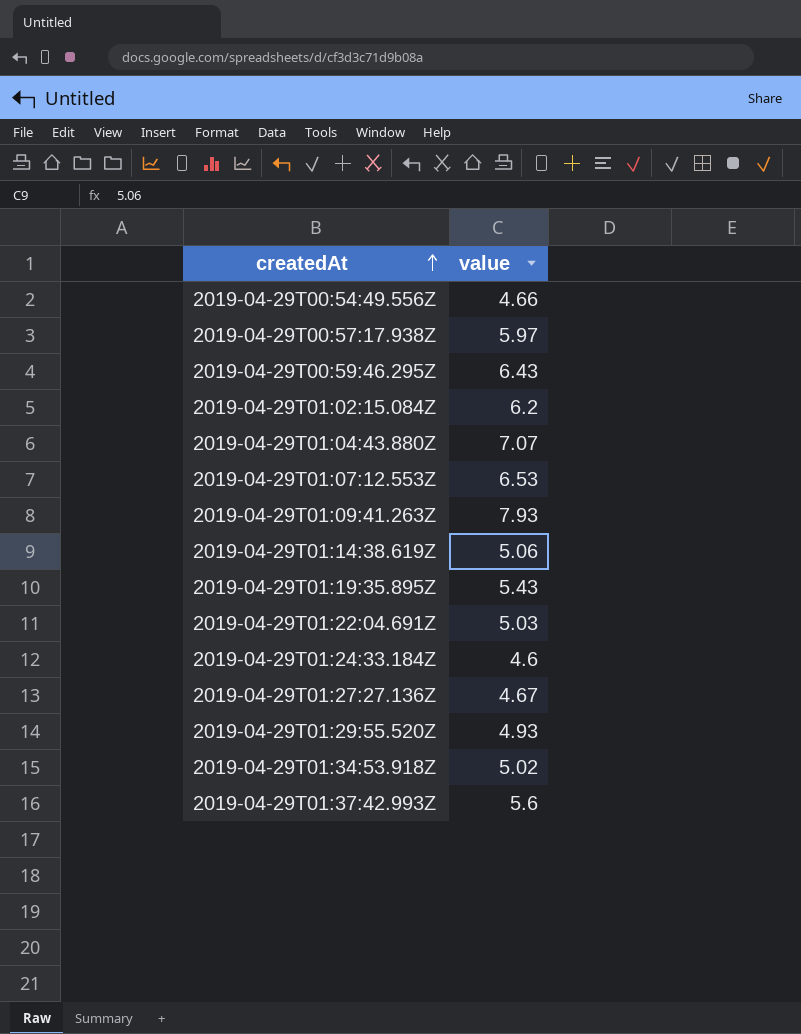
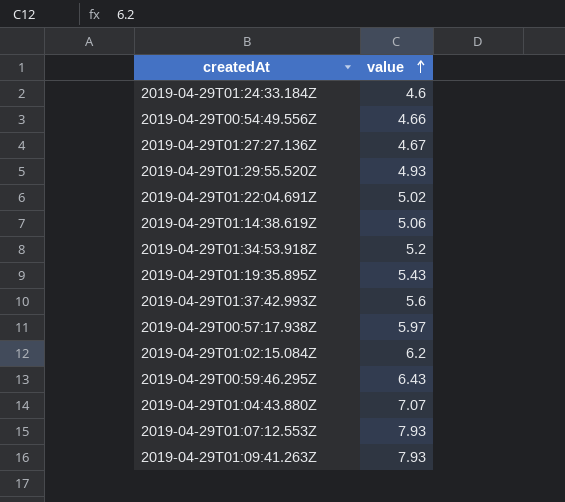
row order: createdAt ascending -> value ascending
2019-04-29T01:22:04.691Z | value: 5.03 -> 5.02
2019-04-29T01:34:53.918Z | value: 5.02 -> 5.2
2019-04-29T01:07:12.553Z | value: 6.53 -> 7.93

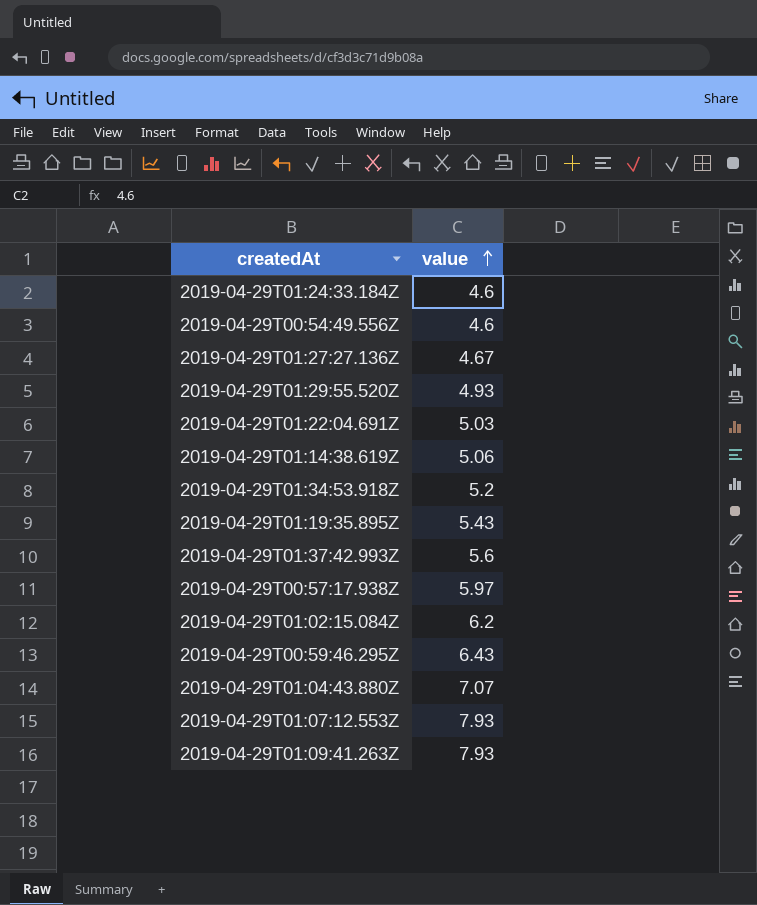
2019-04-29T00:54:49.556Z | value: 4.66 -> 4.6
2019-04-29T01:22:04.691Z | value: 5.02 -> 5.03

